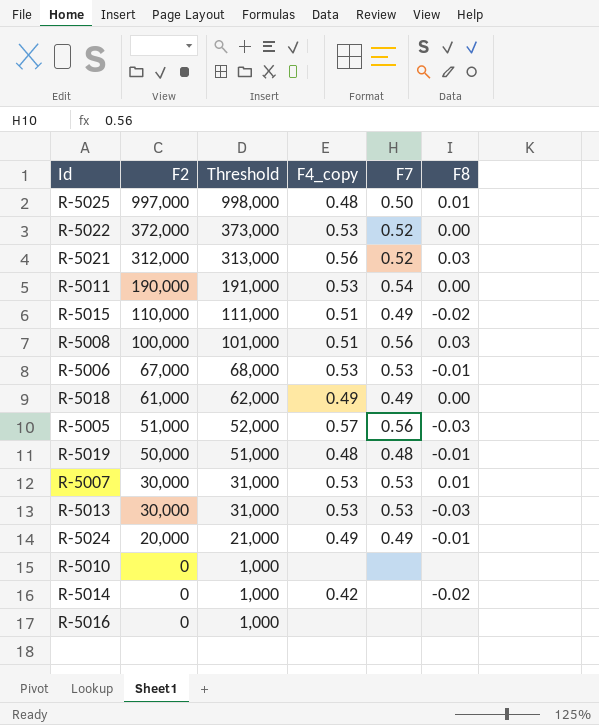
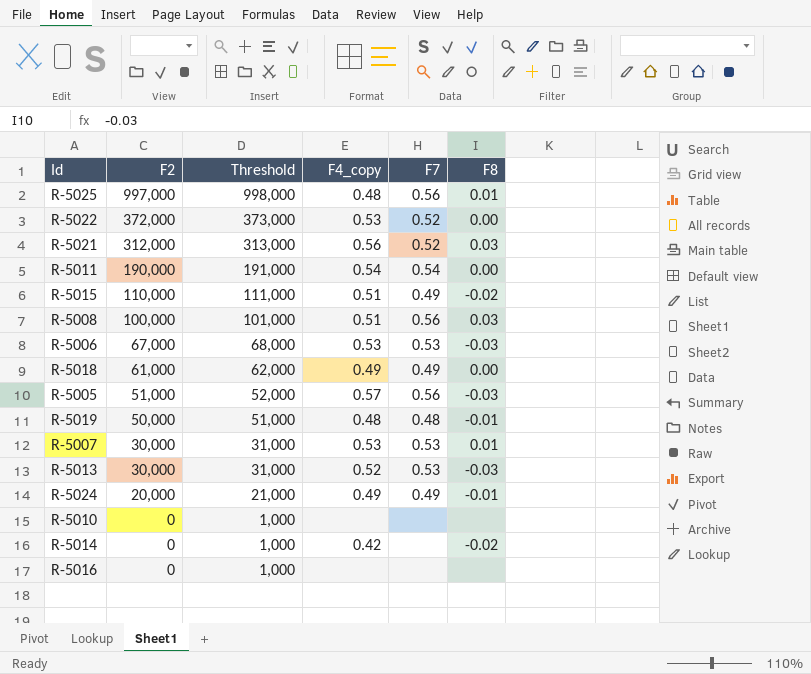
R-5025 | F7: 0.50 -> 0.56
R-5011 | F4_copy: 0.53 -> 0.54
R-5006 | F8: -0.01 -> -0.03
R-5013 | F4_copy: 0.53 -> 0.52

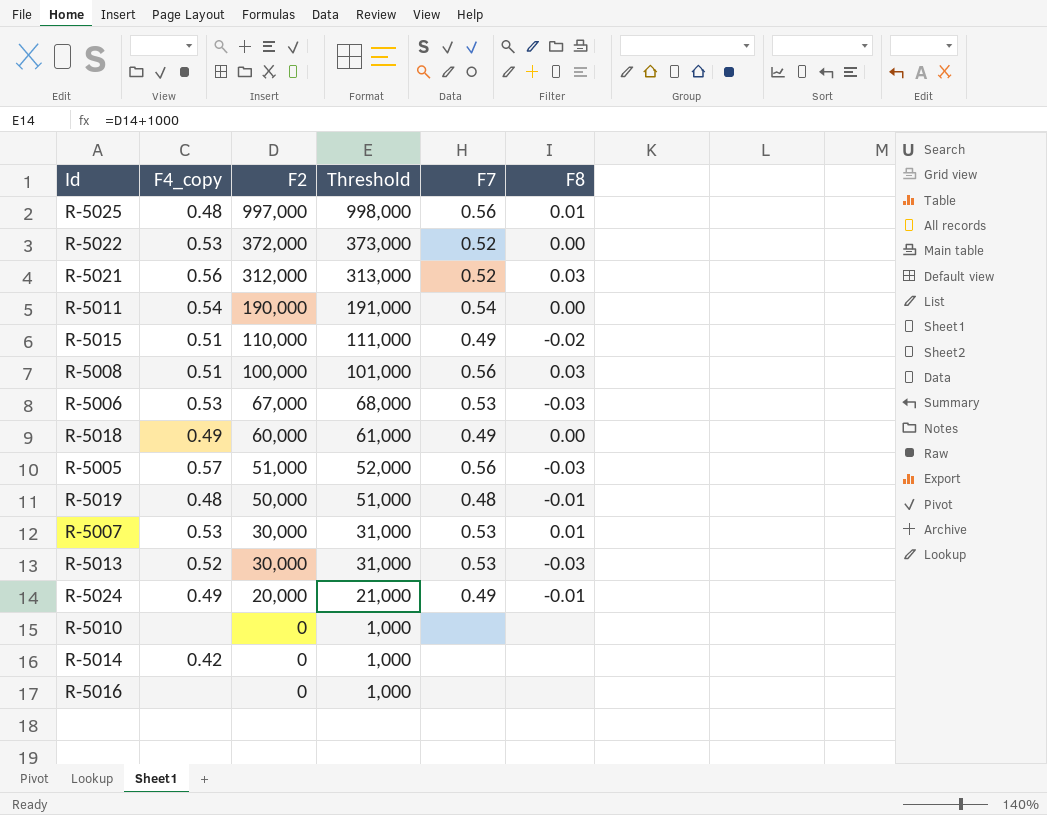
column F4_copy | position: 4 -> 2
R-5018 | F2: 61,000 -> 60,000
R-5018 | Threshold: 62,000 -> 61,000
R-5014 | F8: -0.02 -> none

